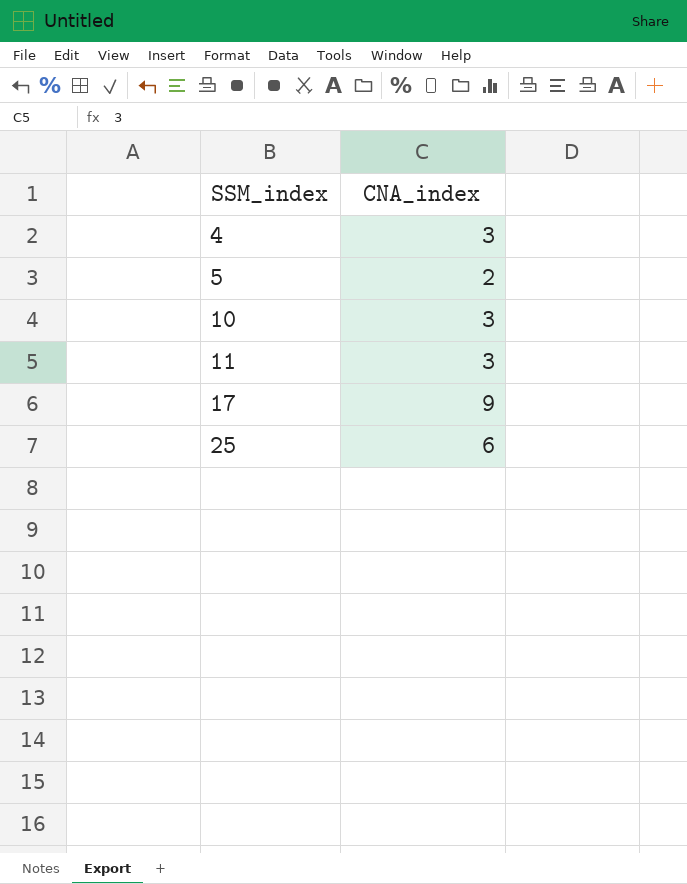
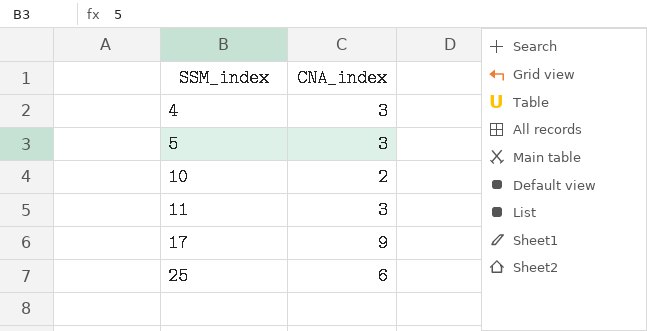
5 | CNA_index: 2 -> 3
10 | CNA_index: 3 -> 2

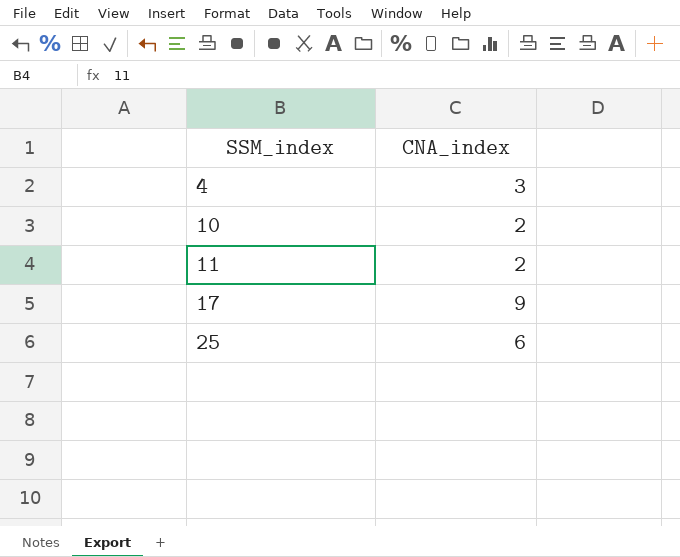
row 5: 3 -> none
11 | CNA_index: 3 -> 2

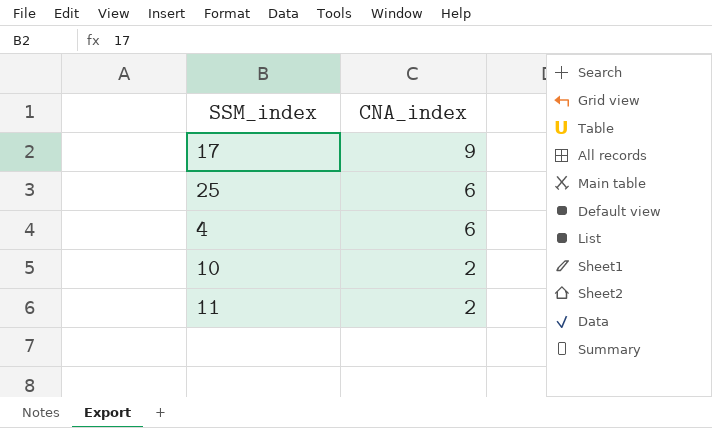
row order: SSM_index ascending -> CNA_index descending
4 | CNA_index: 3 -> 6

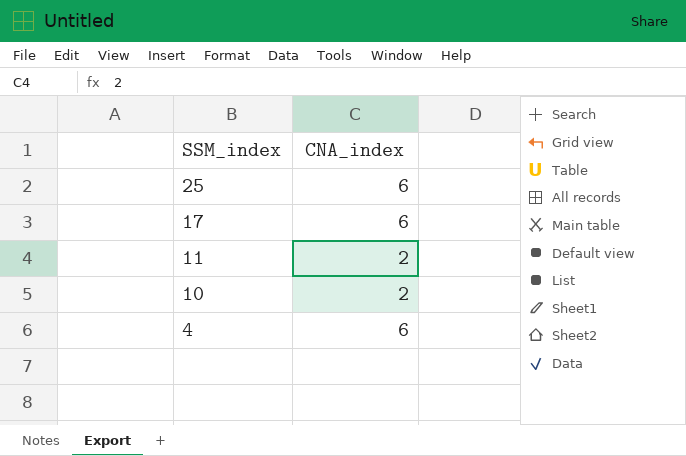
row order: CNA_index descending -> SSM_index descending
17 | CNA_index: 9 -> 6

